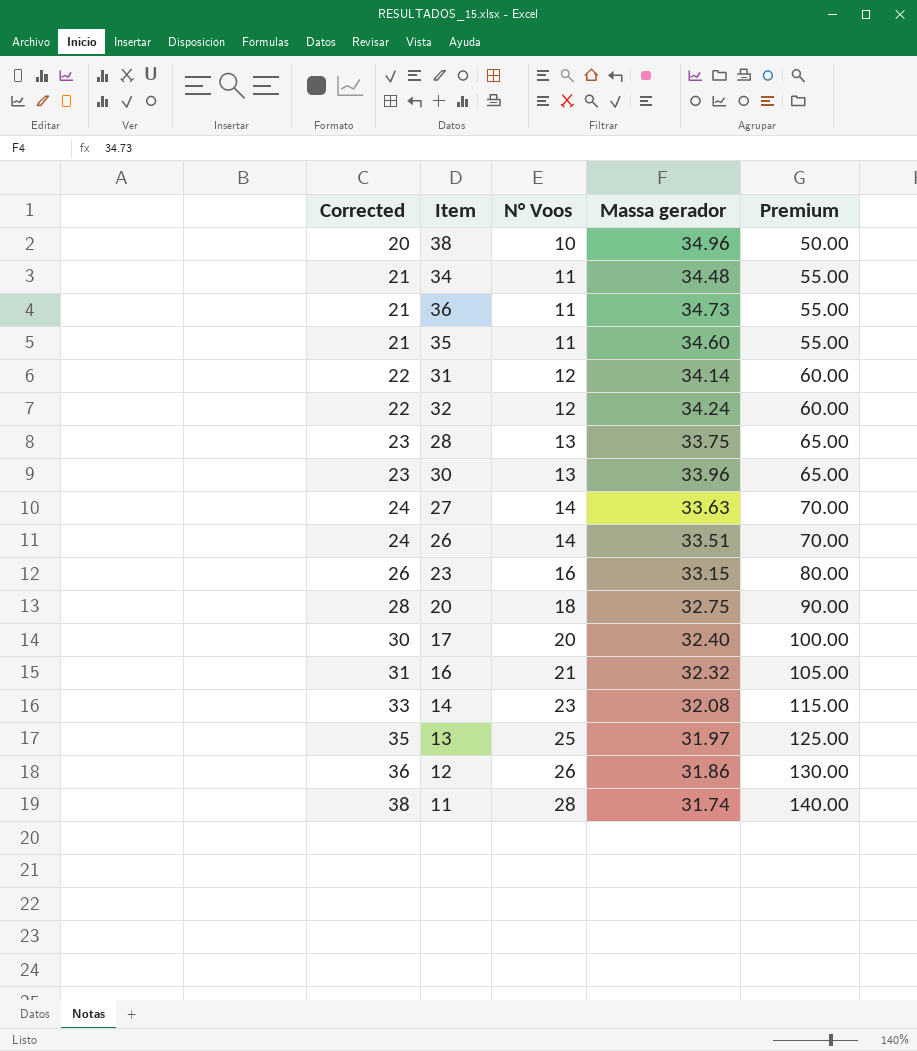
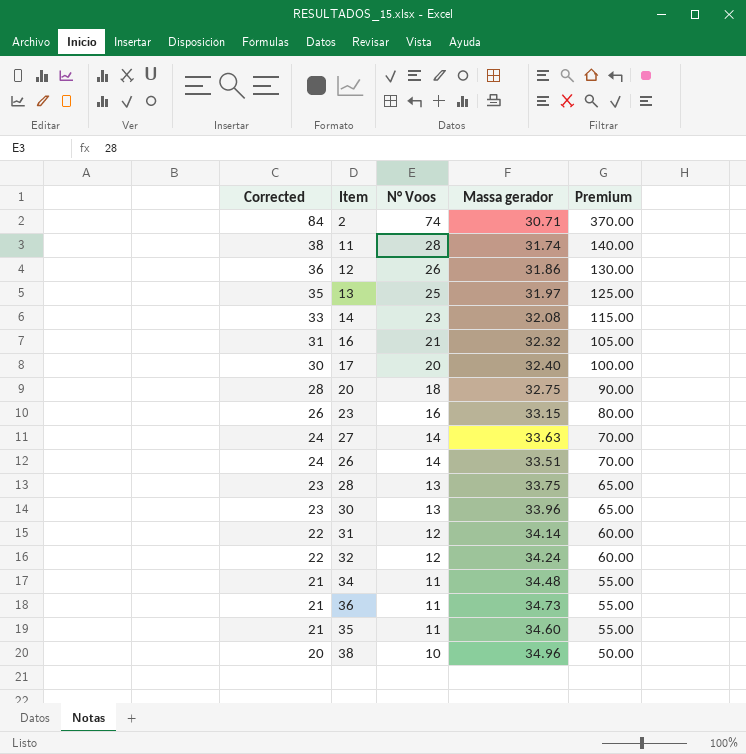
row order: Corrected ascending -> Corrected descending
row 2: none -> 84 | 74 | 30.71 | 370.00

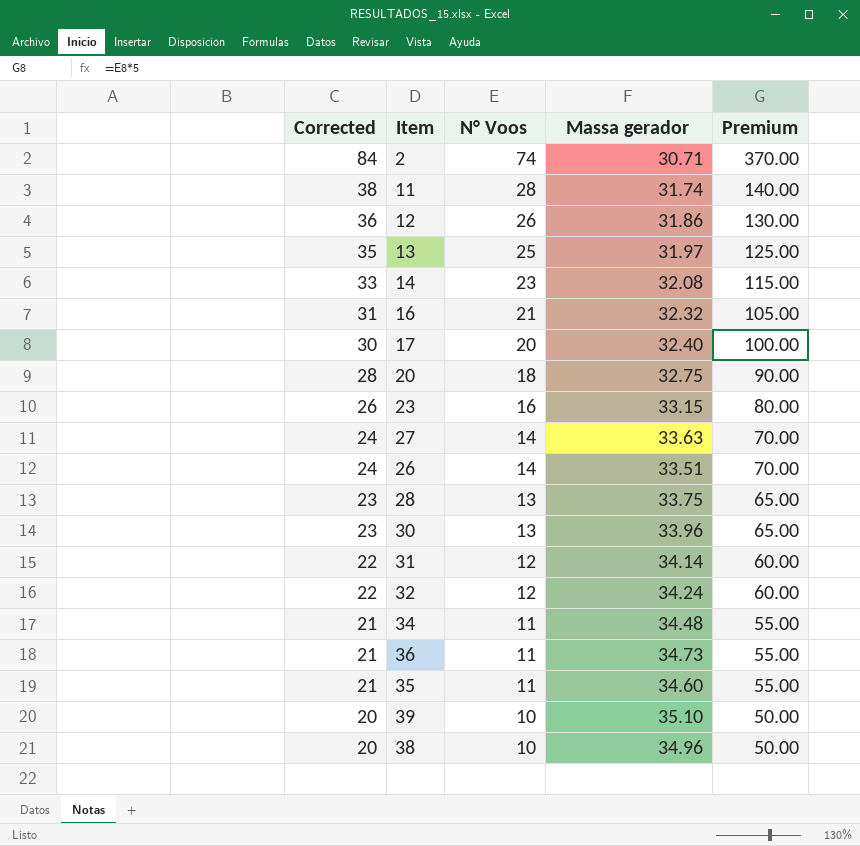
row 39: none -> 20 | 10 | 35.10 | 50.00

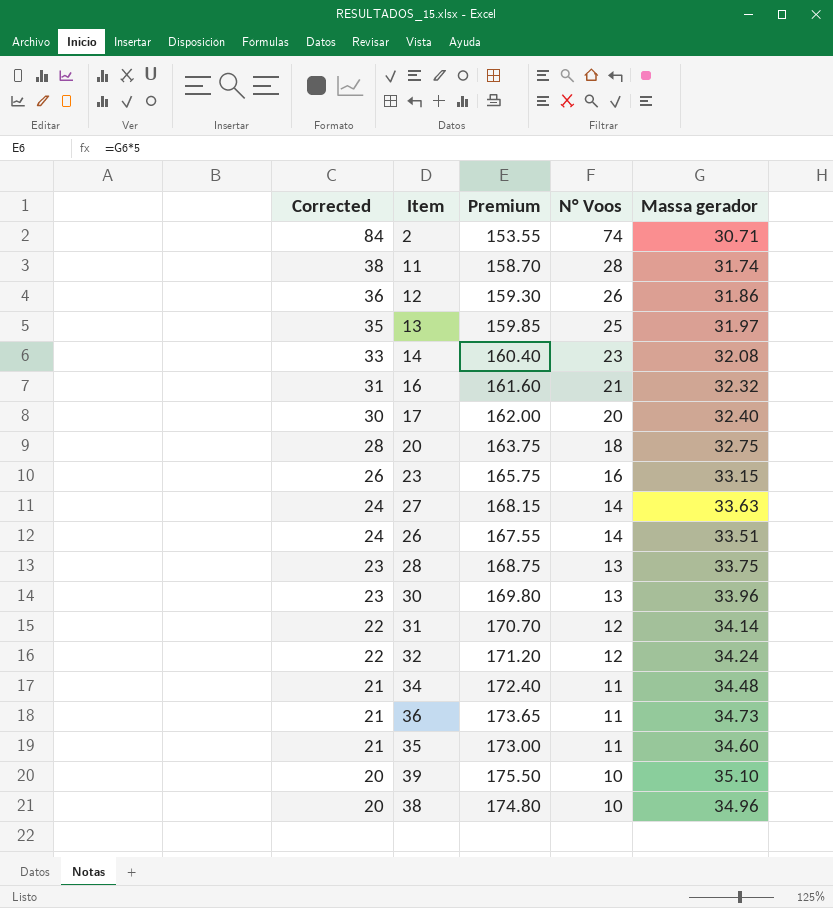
column Premium | formula: [N° Voos] * 5 -> [Massa gerador] * 5
column Premium | position: 5 -> 3

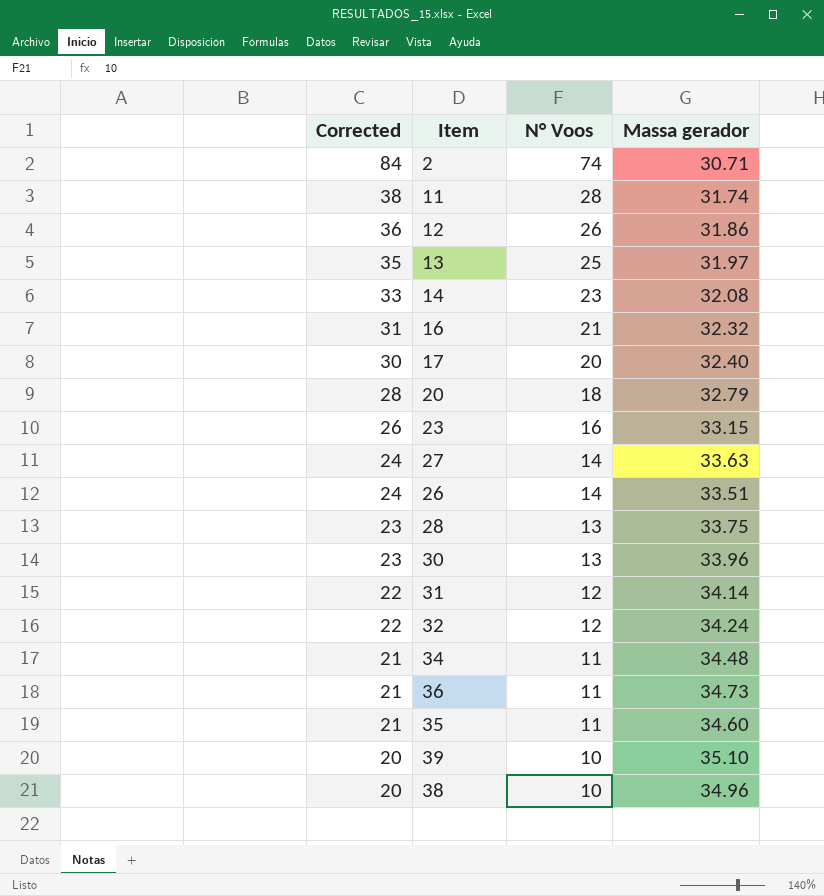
column Premium | formula: [Massa gerador] * 5 -> none
20 | Massa gerador: 32.75 -> 32.79

